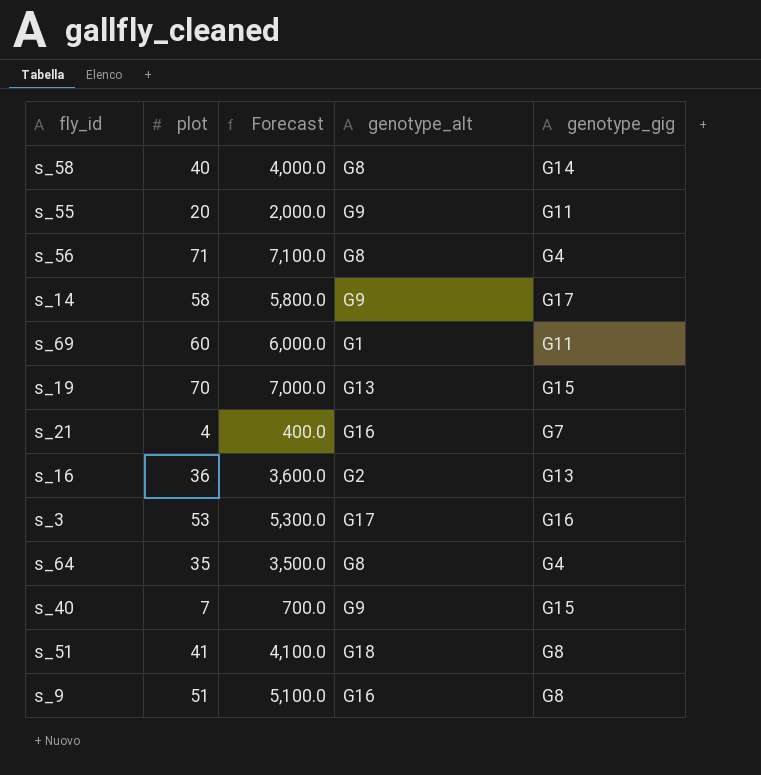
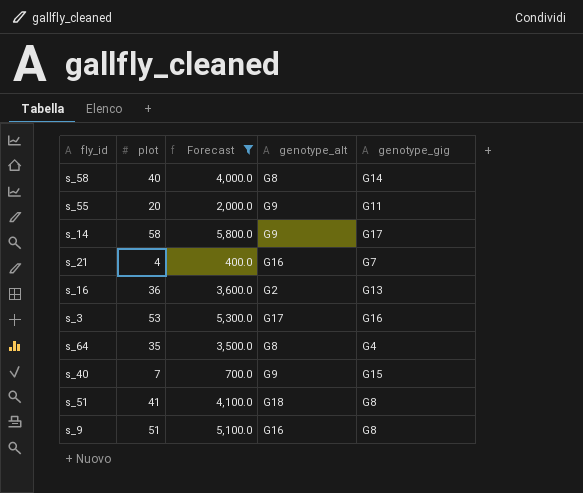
filter: none -> Forecast <= 5,800.0

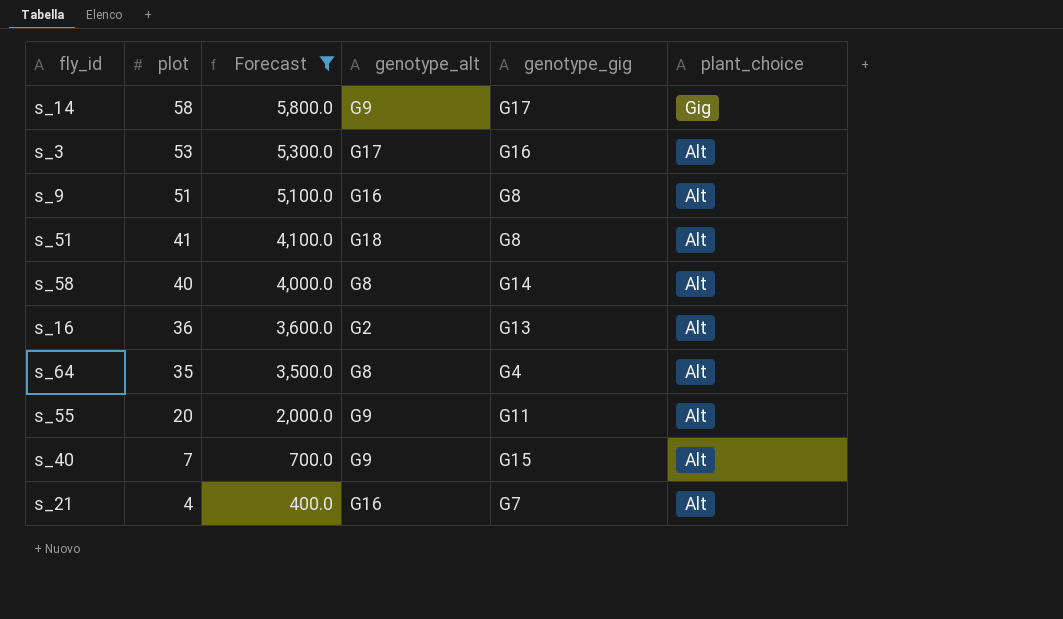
row order: none -> plot descending
column plant_choice | position: none -> 6

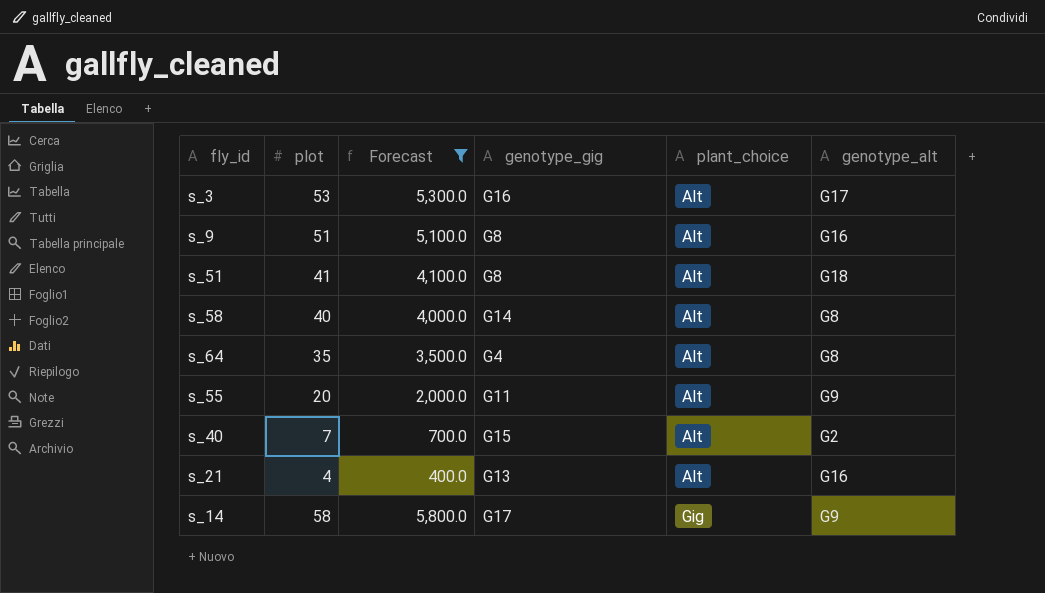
row order: plot descending -> plant_choice ascending
column genotype_alt | position: 4 -> 6
row s_16: 36 | 3,600.0 | G2 | G13 | Alt -> none
s_40 | genotype_alt: G9 -> G2
s_21 | genotype_gig: G7 -> G13

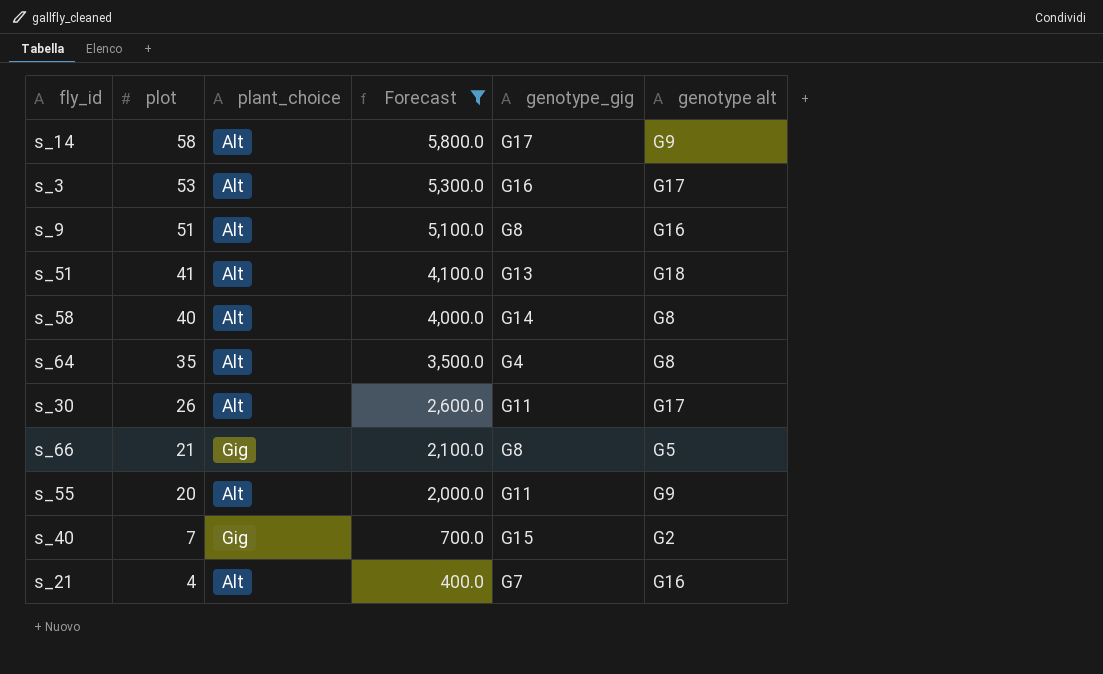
row order: plant_choice ascending -> plot descending
column plant_choice | position: 5 -> 3
column name: genotype_alt -> genotype alt
s_14 | plant_choice: Gig -> Alt
s_51 | genotype_gig: G8 -> G13
row s_30: none -> 26 | Alt | 2,600.0 | G11 | G17
row s_66: none -> 21 | Gig | 2,100.0 | G8 | G5
s_40 | plant_choice: Alt -> Gig
s_21 | genotype_gig: G13 -> G7

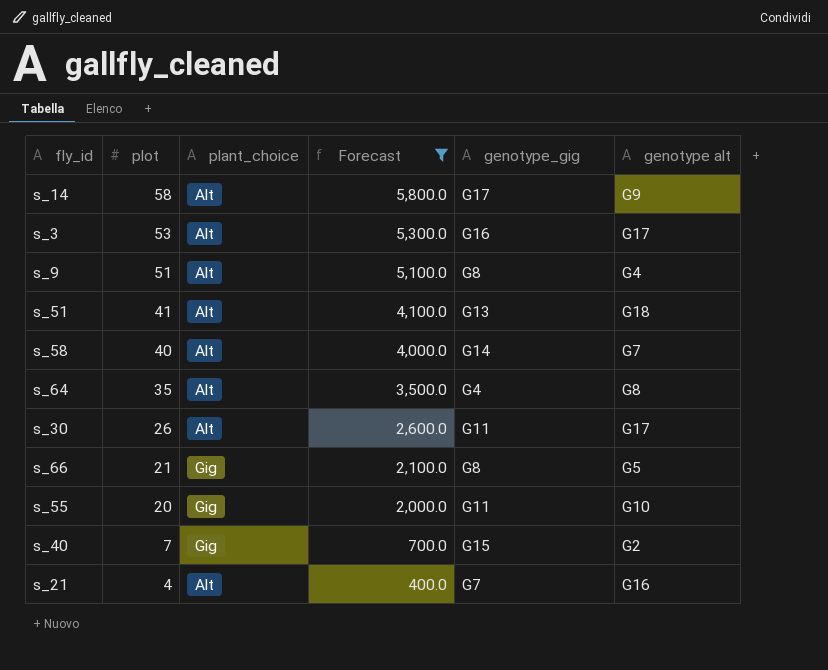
s_9 | genotype alt: G16 -> G4
s_58 | genotype alt: G8 -> G7
s_55 | plant_choice: Alt -> Gig
s_55 | genotype alt: G9 -> G10

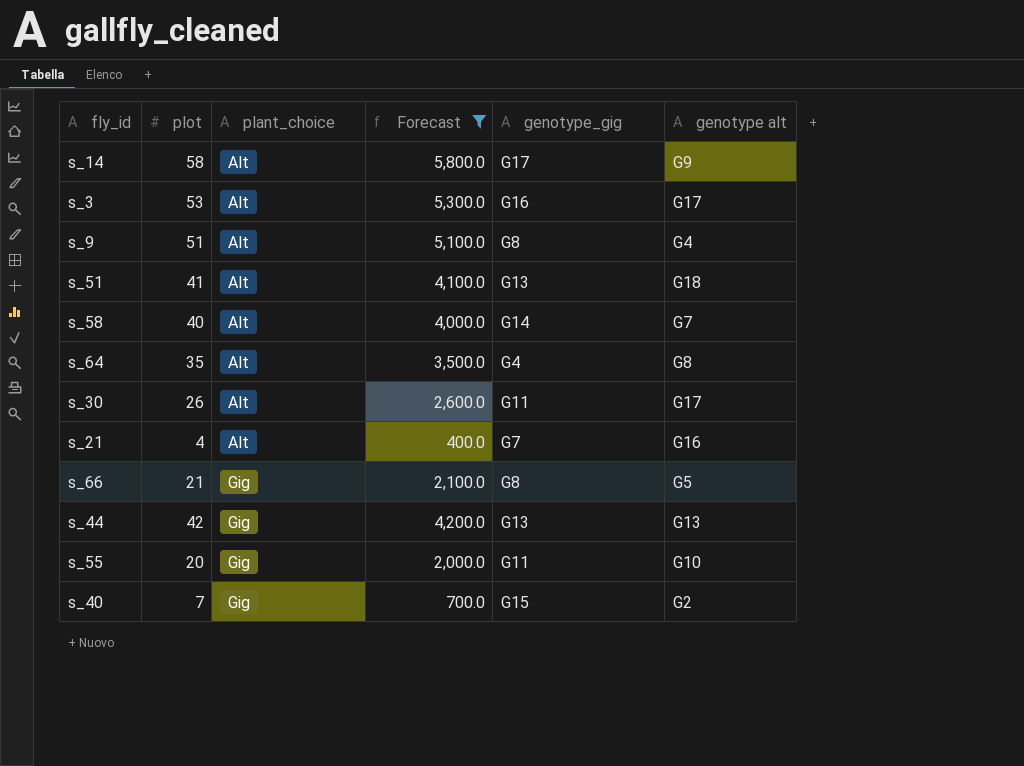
row order: plot descending -> plant_choice ascending
row s_44: none -> 42 | Gig | 4,200.0 | G13 | G13

